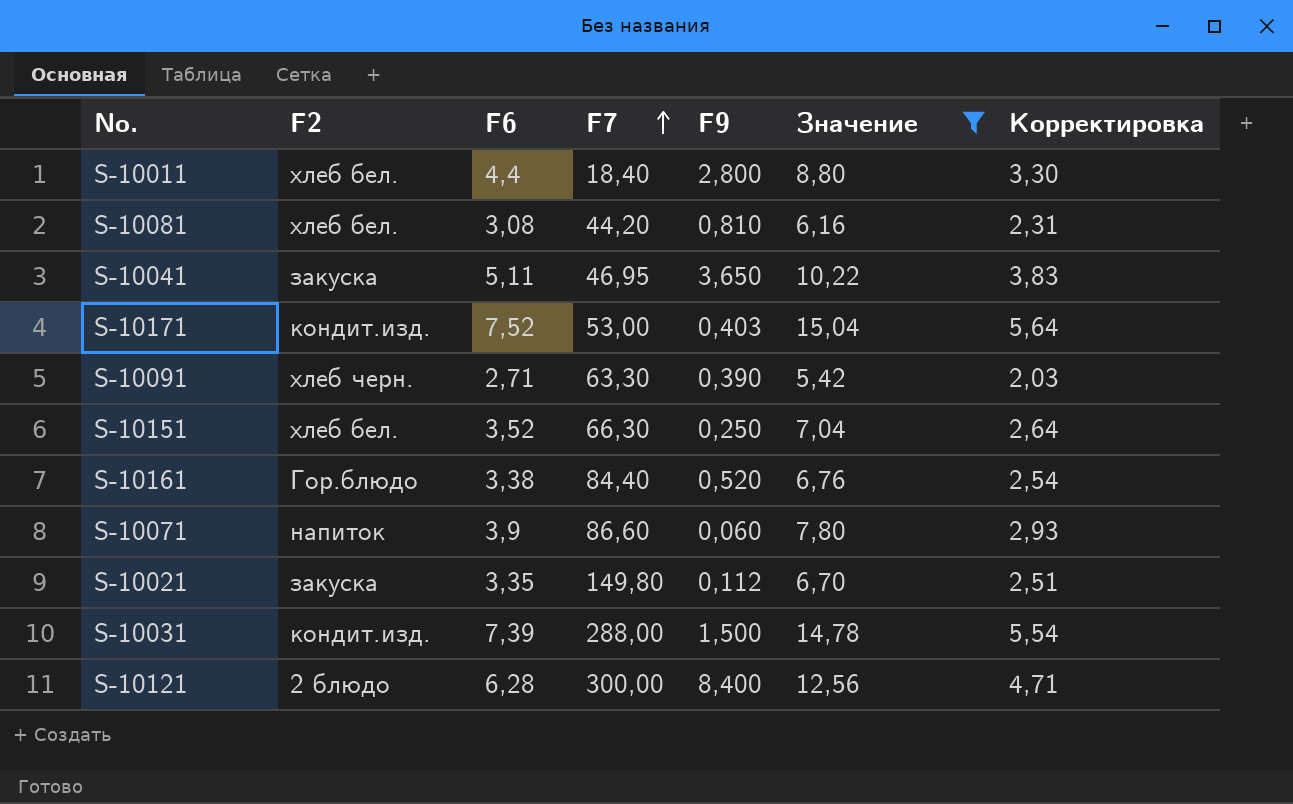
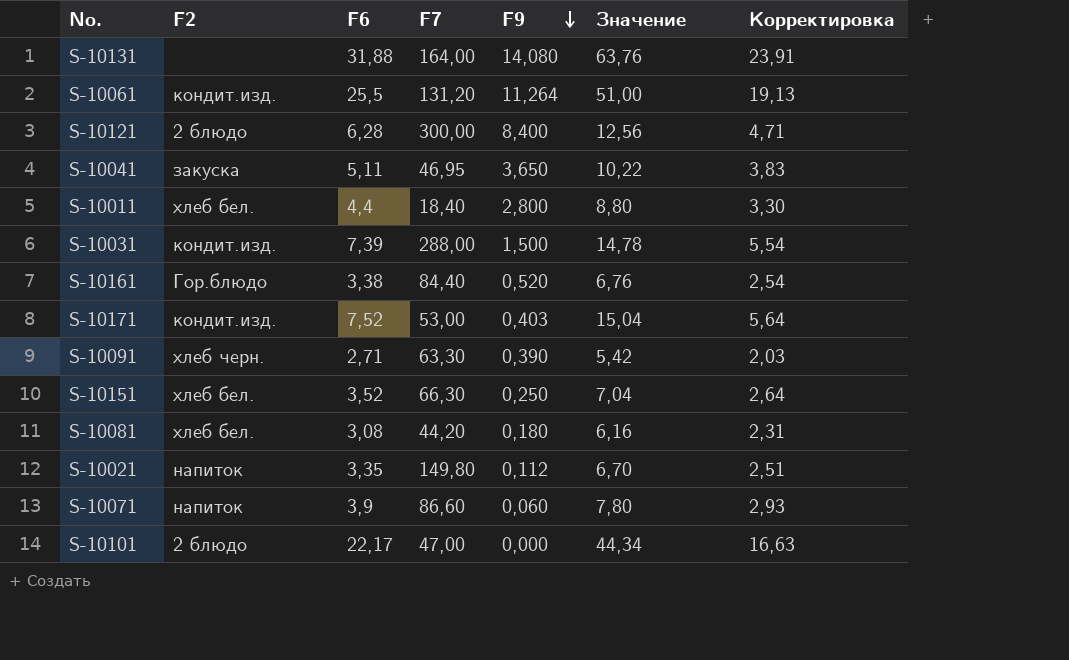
filter: Значение <= 15,04 -> none
row order: F7 ascending -> F9 descending
S-10081 | F9: 0,810 -> 0,180
S-10021 | F2: закуска -> напиток

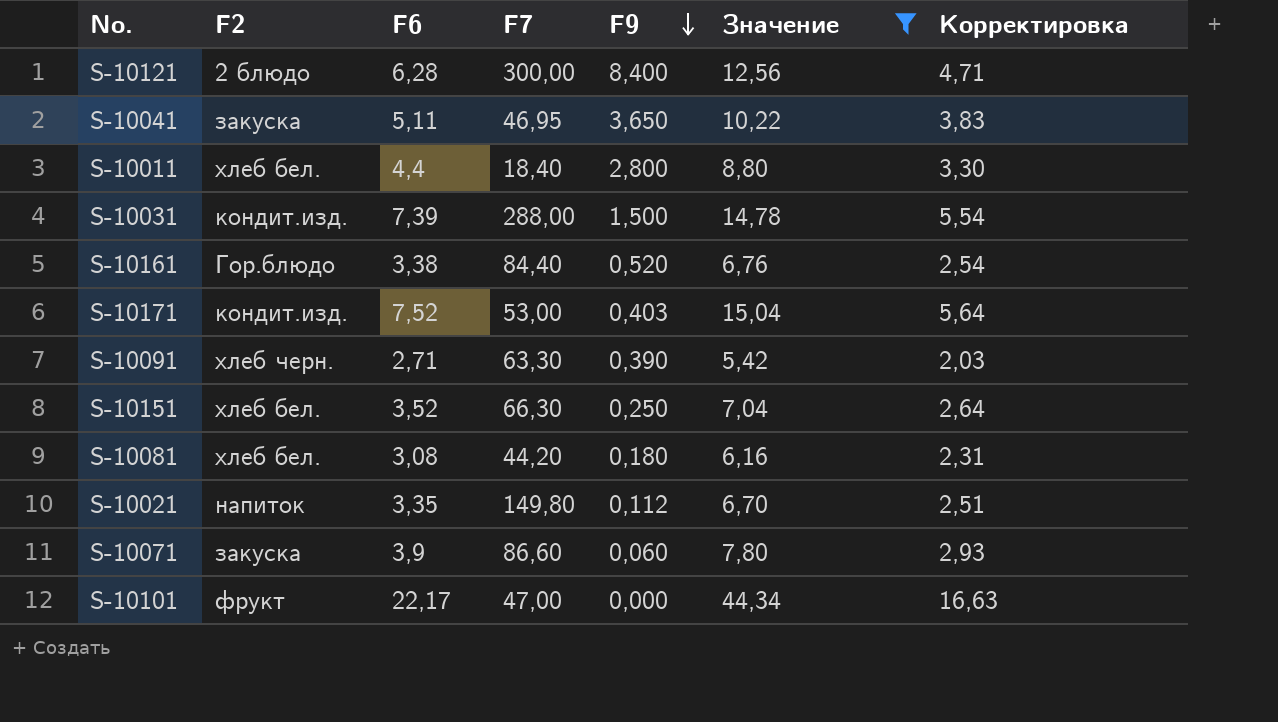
filter: none -> Значение <= 44,34
S-10071 | F2: напиток -> закуска
S-10101 | F2: 2 блюдо -> фрукт

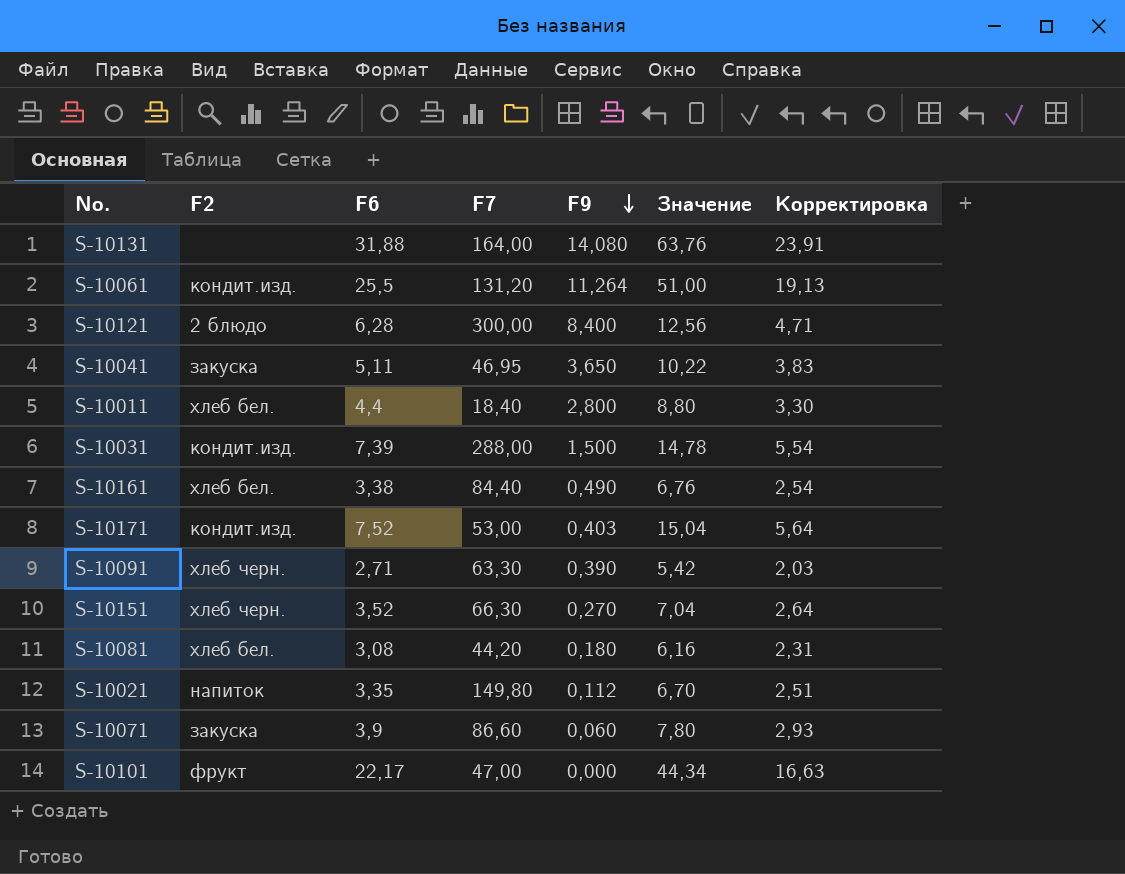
filter: Значение <= 44,34 -> none
S-10161 | F2: Гор.блюдо -> хлеб бел.
S-10161 | F9: 0,520 -> 0,490
S-10151 | F2: хлеб бел. -> хлеб черн.
S-10151 | F9: 0,250 -> 0,270

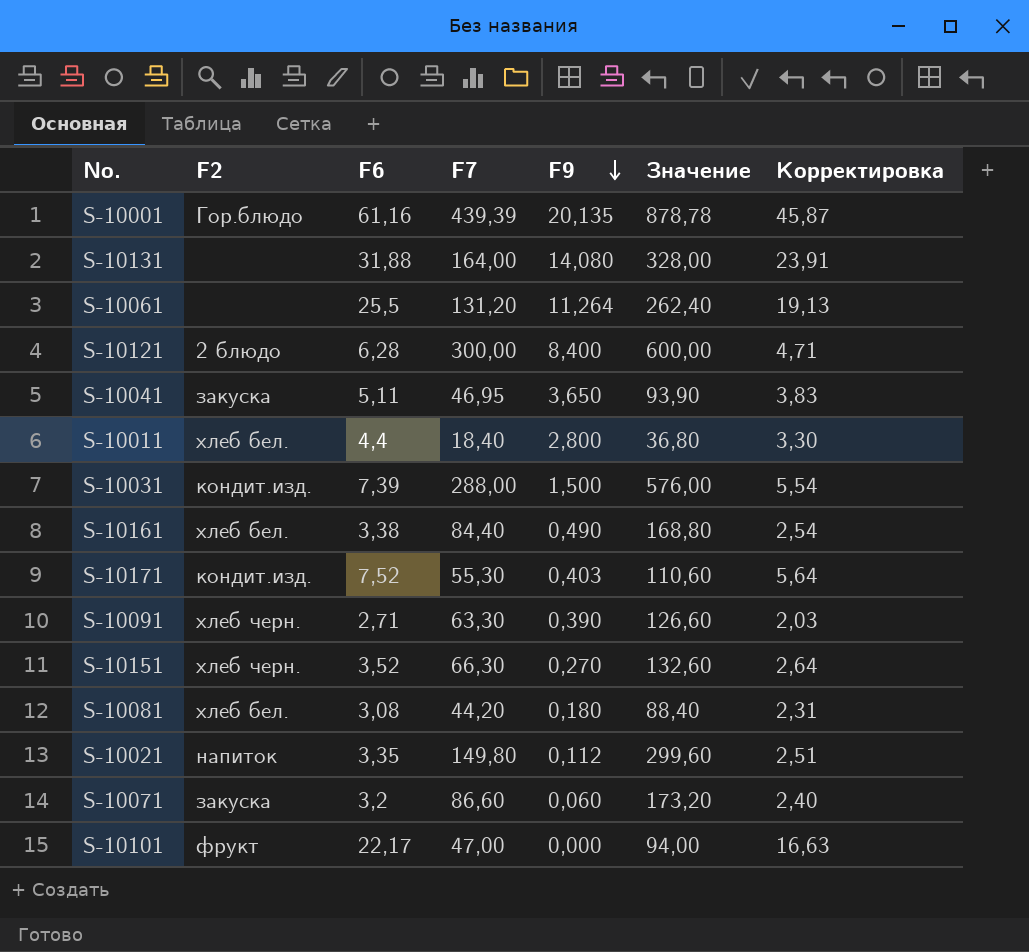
column Значение | formula: [F6] * 2 -> [F7] * 2
row S-10001: none -> Гор.блюдо | 61,16 | 439,39 | 20,135 | 878,78 | 45,87
S-10061 | F2: кондит.изд. -> none
S-10171 | F7: 53,00 -> 55,30
S-10071 | F6: 3,9 -> 3,2
S-10071 | Корректировка: 2,93 -> 2,40

